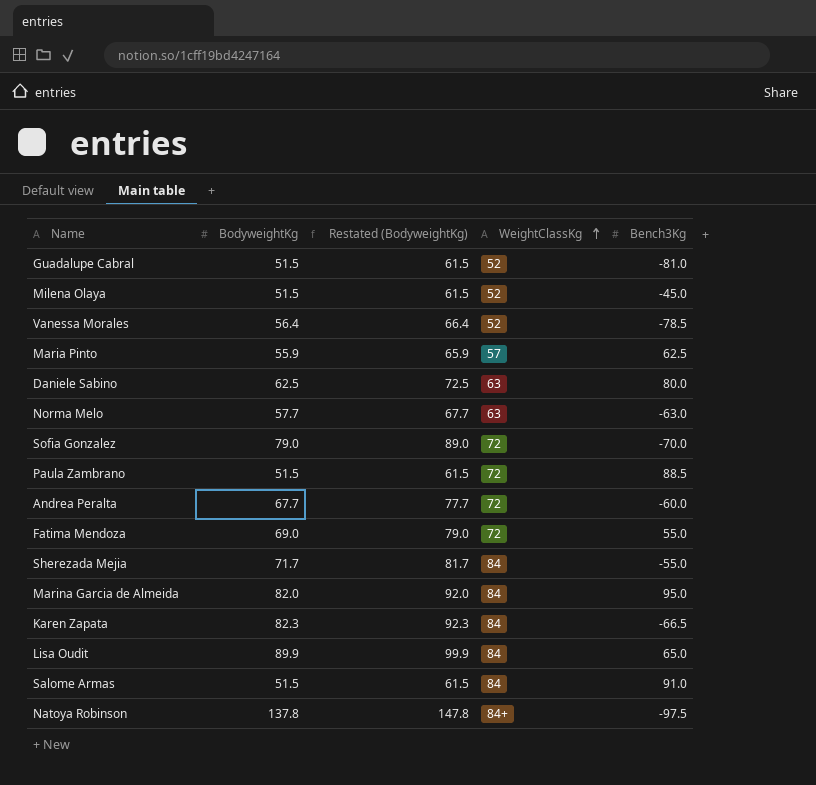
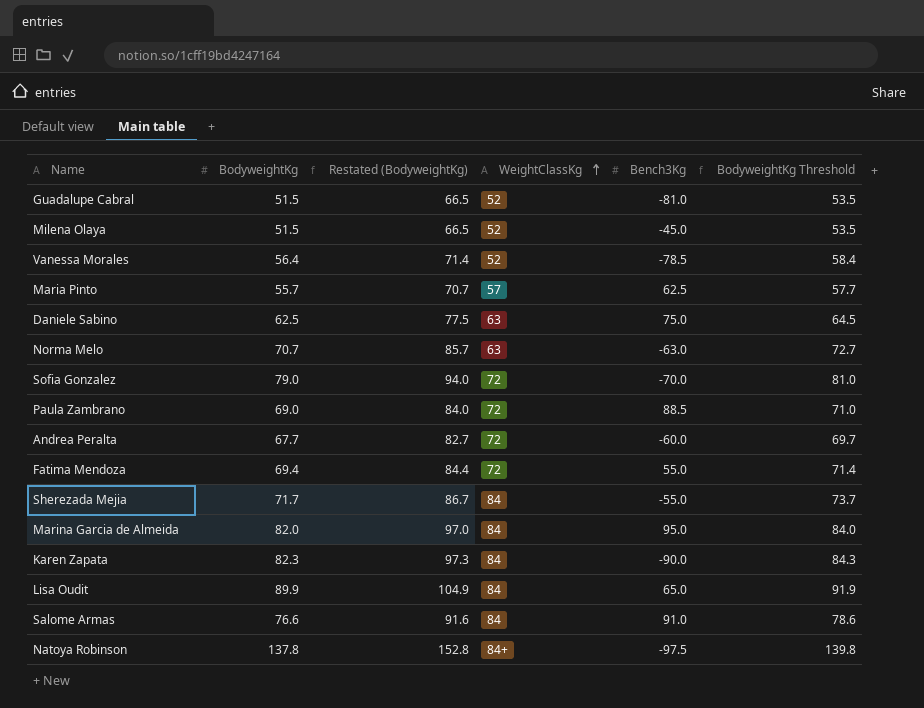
column Restated (BodyweightKg) | formula: [BodyweightKg] + 10 -> [BodyweightKg] + 15
column BodyweightKg Threshold | formula: none -> [BodyweightKg] + 2
Maria Pinto | BodyweightKg: 55.9 -> 55.7
Daniele Sabino | Bench3Kg: 80.0 -> 75.0
Norma Melo | BodyweightKg: 57.7 -> 70.7
Paula Zambrano | BodyweightKg: 51.5 -> 69.0
Fatima Mendoza | BodyweightKg: 69.0 -> 69.4
Karen Zapata | Bench3Kg: -66.5 -> -90.0
Salome Armas | BodyweightKg: 51.5 -> 76.6

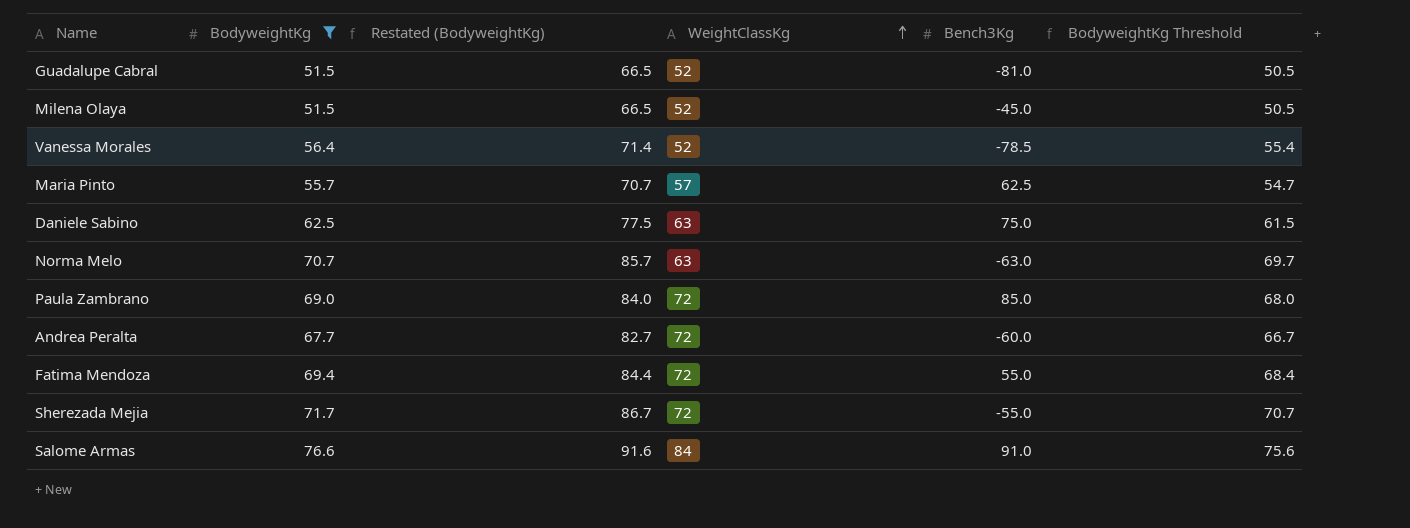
filter: none -> BodyweightKg <= 76.6
column BodyweightKg Threshold | formula: [BodyweightKg] + 2 -> [BodyweightKg] - 1
Paula Zambrano | Bench3Kg: 88.5 -> 85.0
Sherezada Mejia | WeightClassKg: 84 -> 72

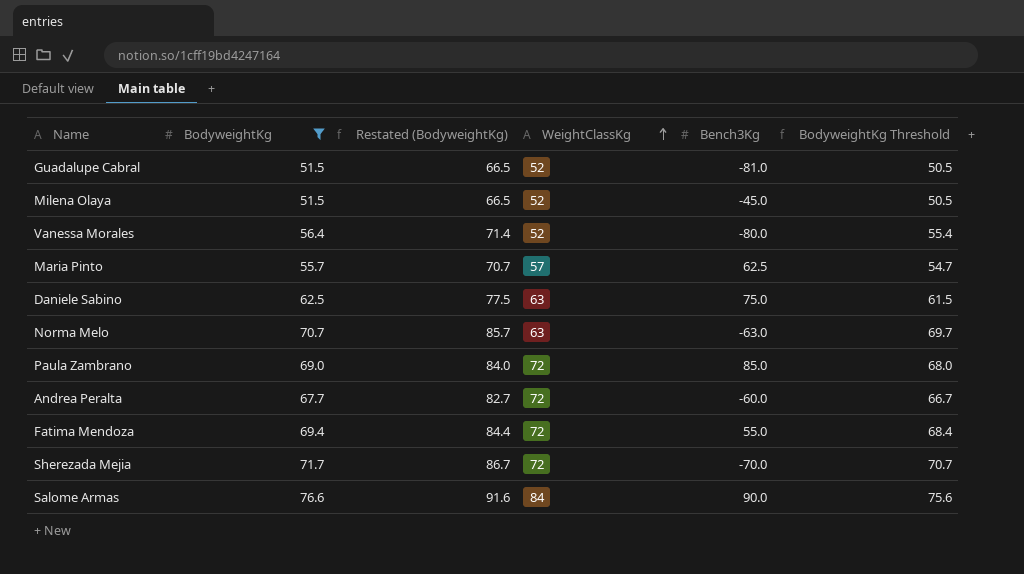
Vanessa Morales | Bench3Kg: -78.5 -> -80.0
Sherezada Mejia | Bench3Kg: -55.0 -> -70.0
Salome Armas | Bench3Kg: 91.0 -> 90.0

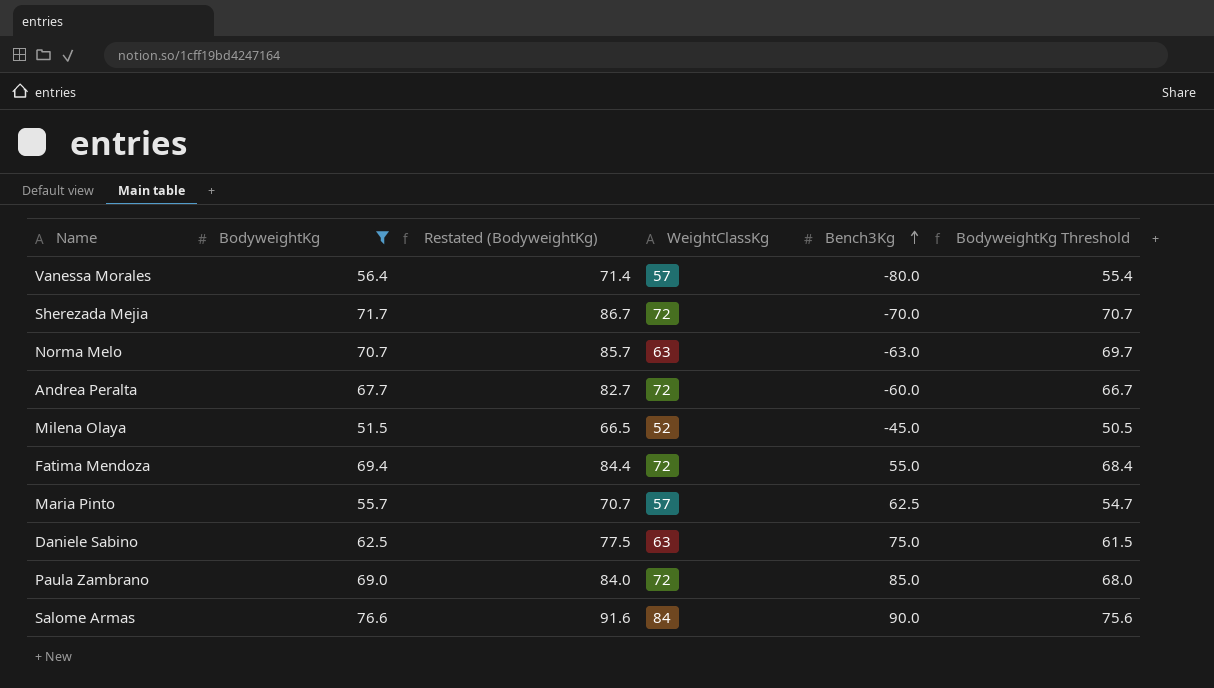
row order: WeightClassKg ascending -> Bench3Kg ascending
row Guadalupe Cabral: 51.5 | 66.5 | 52 | -81.0 | 50.5 -> none
Vanessa Morales | WeightClassKg: 52 -> 57

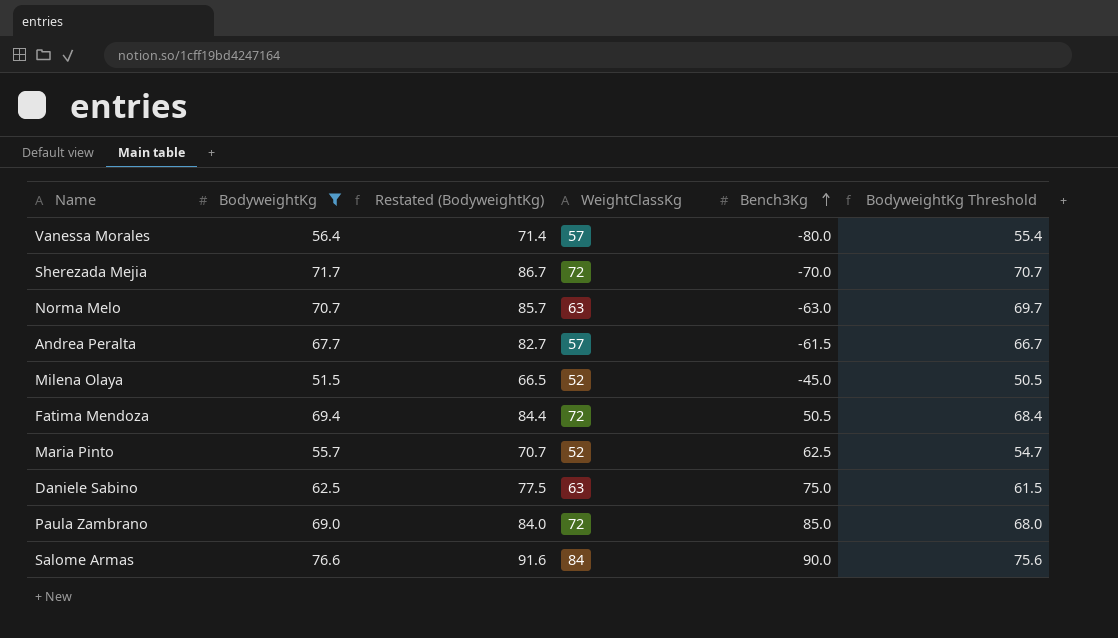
Andrea Peralta | WeightClassKg: 72 -> 57
Andrea Peralta | Bench3Kg: -60.0 -> -61.5
Fatima Mendoza | Bench3Kg: 55.0 -> 50.5
Maria Pinto | WeightClassKg: 57 -> 52

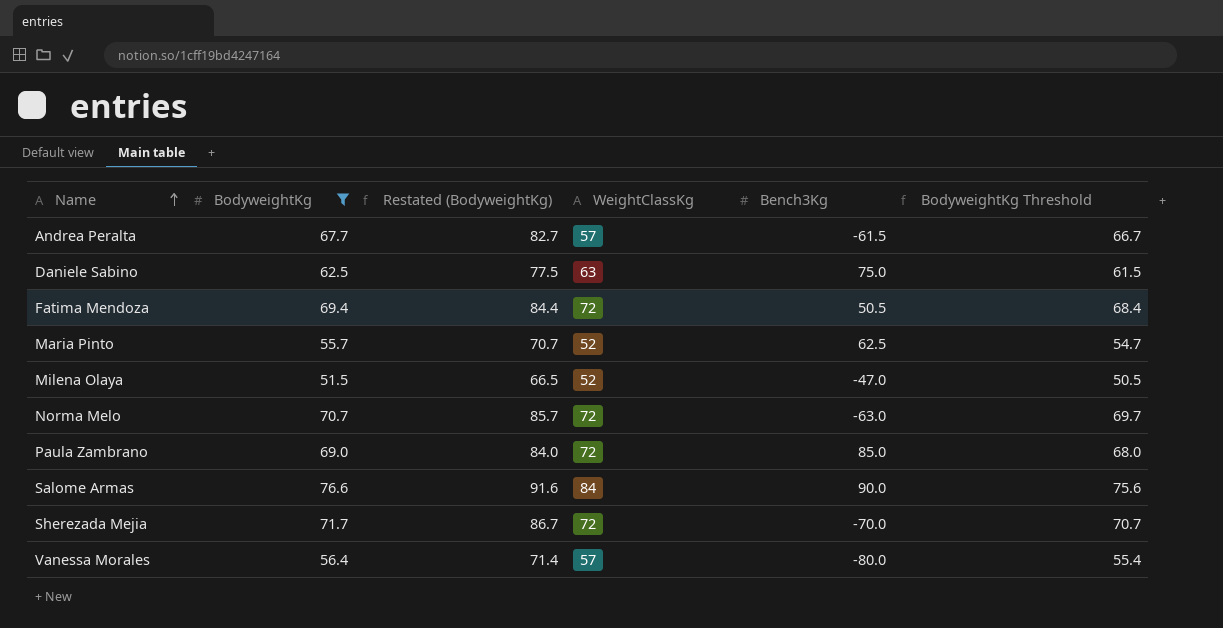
row order: Bench3Kg ascending -> Name ascending
Milena Olaya | Bench3Kg: -45.0 -> -47.0
Norma Melo | WeightClassKg: 63 -> 72

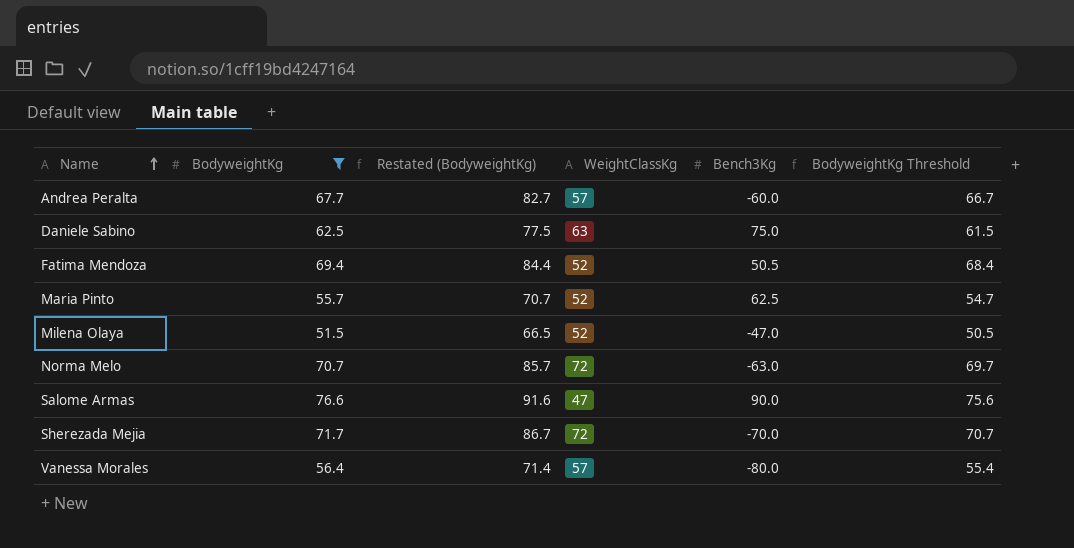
row Paula Zambrano: 69.0 | 84.0 | 72 | 85.0 | 68.0 -> none
Andrea Peralta | Bench3Kg: -61.5 -> -60.0
Fatima Mendoza | WeightClassKg: 72 -> 52
Salome Armas | WeightClassKg: 84 -> 47

